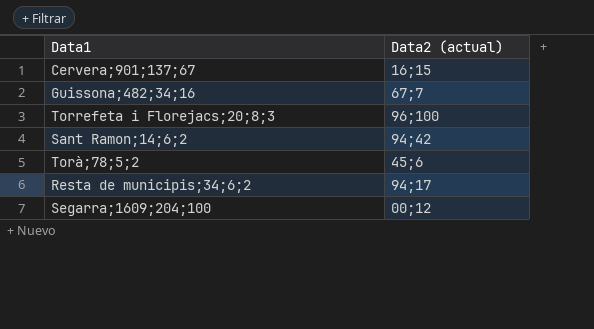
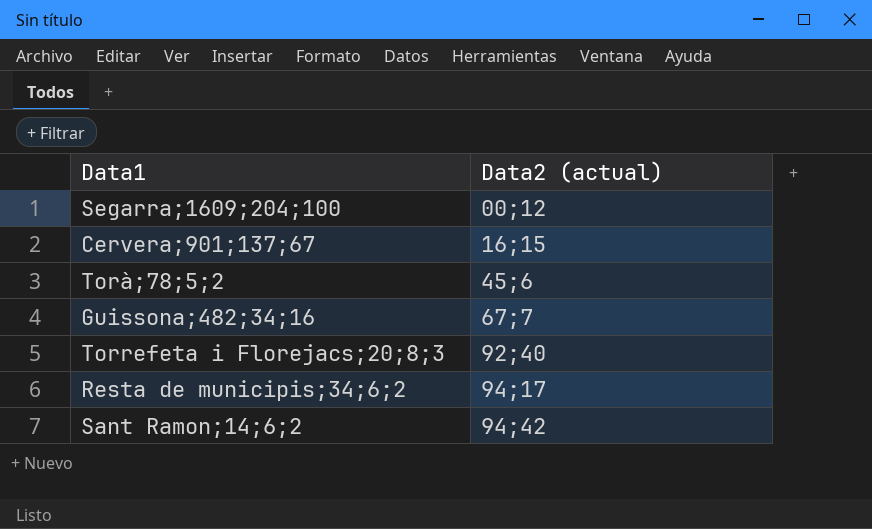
row order: none -> Data2 (actual) ascending
Torrefeta i Florejacs;20;8;3 | Data2 (actual): 96;100 -> 92;40

